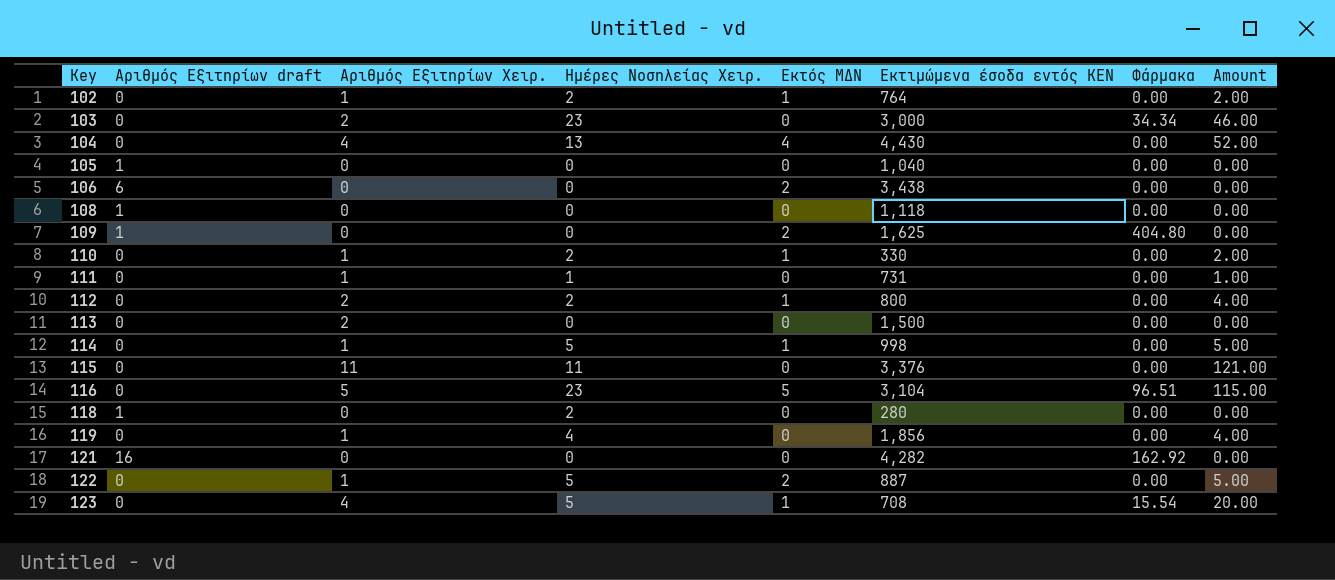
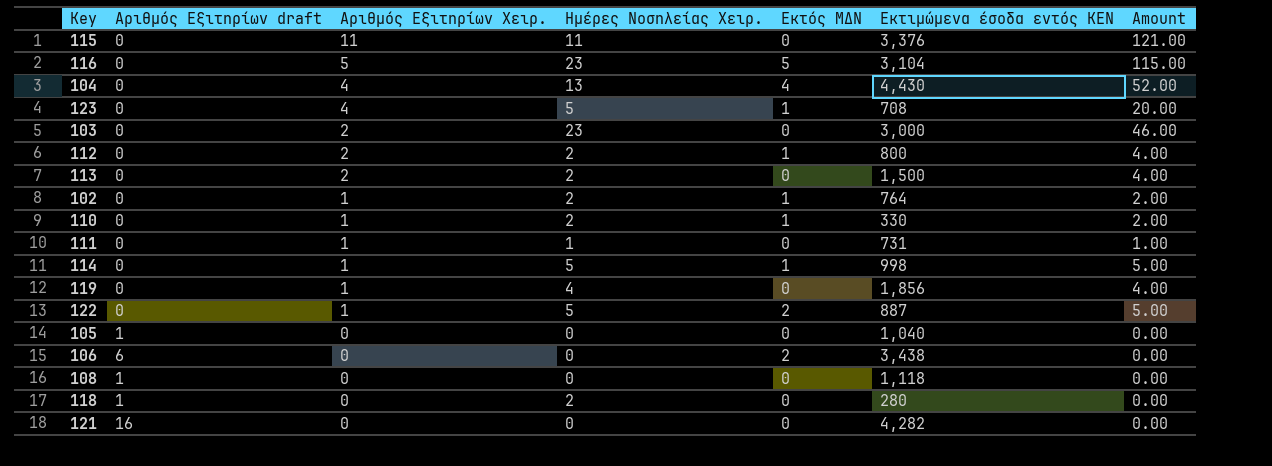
row order: Key ascending -> Αριθμός Εξιτηρίων Χειρ. descending
column Φάρμακα | position: 7 -> none
row 109: 1 | 0 | 0 | 2 | 1,625 | 404.80 | 0.00 -> none
113 | Ημέρες Νοσηλείας Χειρ.: 0 -> 2
113 | Amount: 0.00 -> 4.00

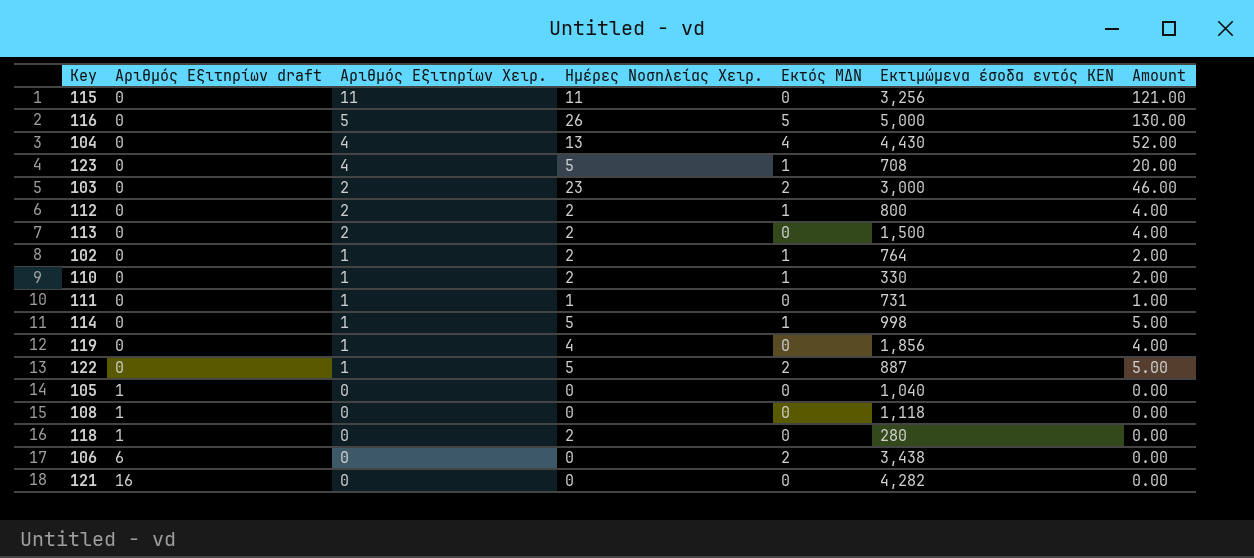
row order: Αριθμός Εξιτηρίων Χειρ. descending -> Αριθμός Εξιτηρίων draft ascending
115 | Εκτιμώμενα έσοδα εντός ΚΕΝ: 3,376 -> 3,256
116 | Ημέρες Νοσηλείας Χειρ.: 23 -> 26
116 | Εκτιμώμενα έσοδα εντός ΚΕΝ: 3,104 -> 5,000
116 | Amount: 115.00 -> 130.00
103 | Εκτός ΜΔΝ: 0 -> 2

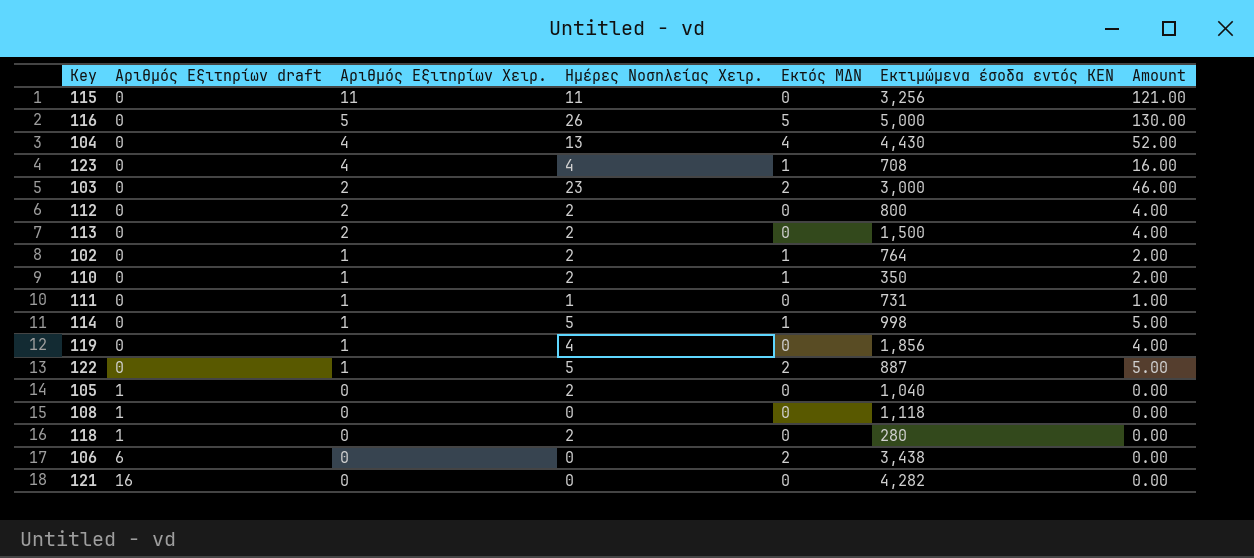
123 | Ημέρες Νοσηλείας Χειρ.: 5 -> 4
123 | Amount: 20.00 -> 16.00
112 | Εκτός ΜΔΝ: 1 -> 0
110 | Εκτιμώμενα έσοδα εντός ΚΕΝ: 330 -> 350
105 | Ημέρες Νοσηλείας Χειρ.: 0 -> 2

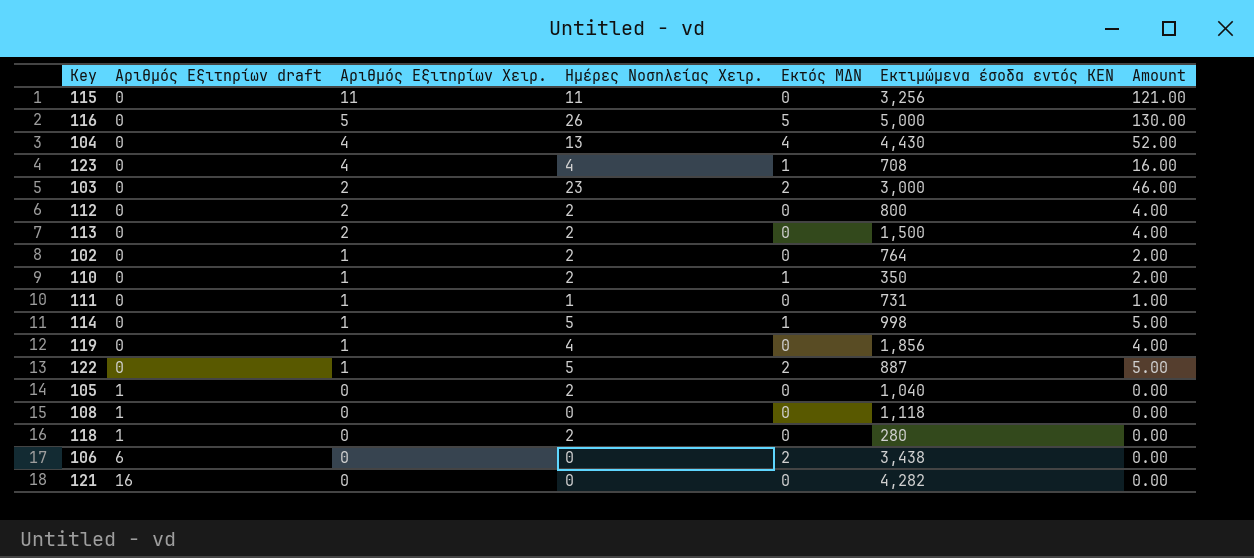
102 | Εκτός ΜΔΝ: 1 -> 0

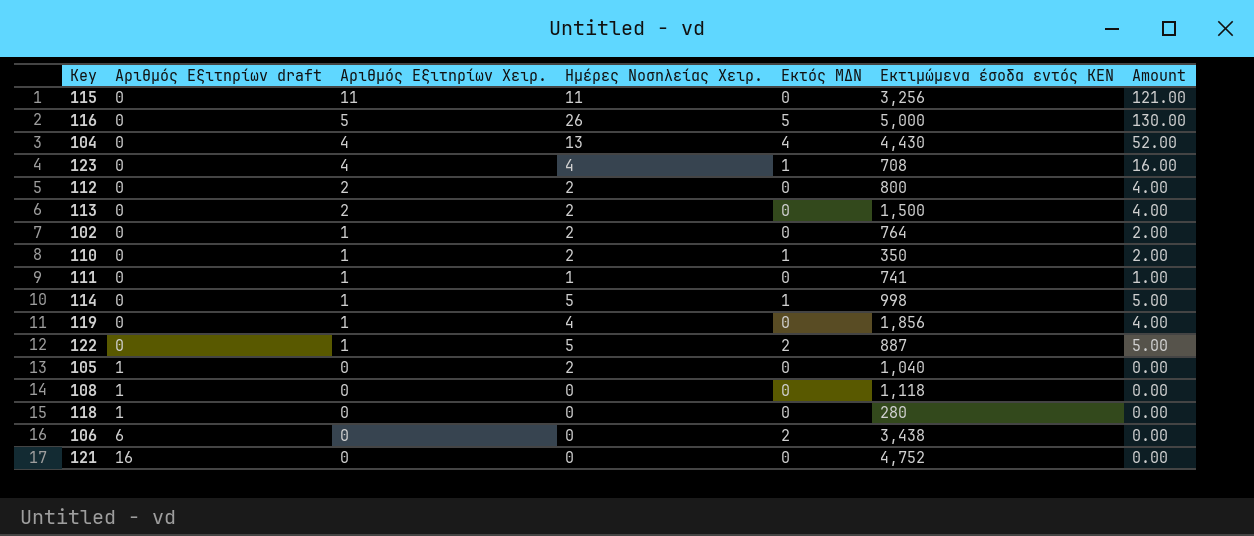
row 103: 0 | 2 | 23 | 2 | 3,000 | 46.00 -> none
111 | Εκτιμώμενα έσοδα εντός ΚΕΝ: 731 -> 741
118 | Ημέρες Νοσηλείας Χειρ.: 2 -> 0
121 | Εκτιμώμενα έσοδα εντός ΚΕΝ: 4,282 -> 4,752

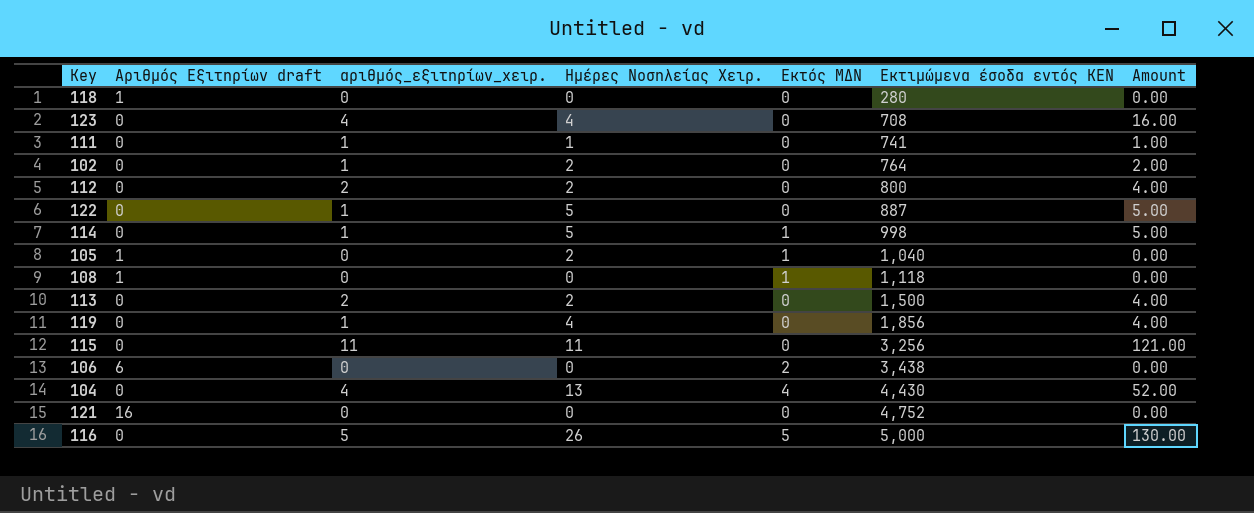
row order: Αριθμός Εξιτηρίων draft ascending -> Εκτιμώμενα έσοδα εντός ΚΕΝ ascending
column name: Αριθμός Εξιτηρίων Χειρ. -> αριθμός_εξιτηρίων_χειρ.
row 110: 0 | 1 | 2 | 1 | 350 | 2.00 -> none
123 | Εκτός ΜΔΝ: 1 -> 0
122 | Εκτός ΜΔΝ: 2 -> 0
105 | Εκτός ΜΔΝ: 0 -> 1
108 | Εκτός ΜΔΝ: 0 -> 1

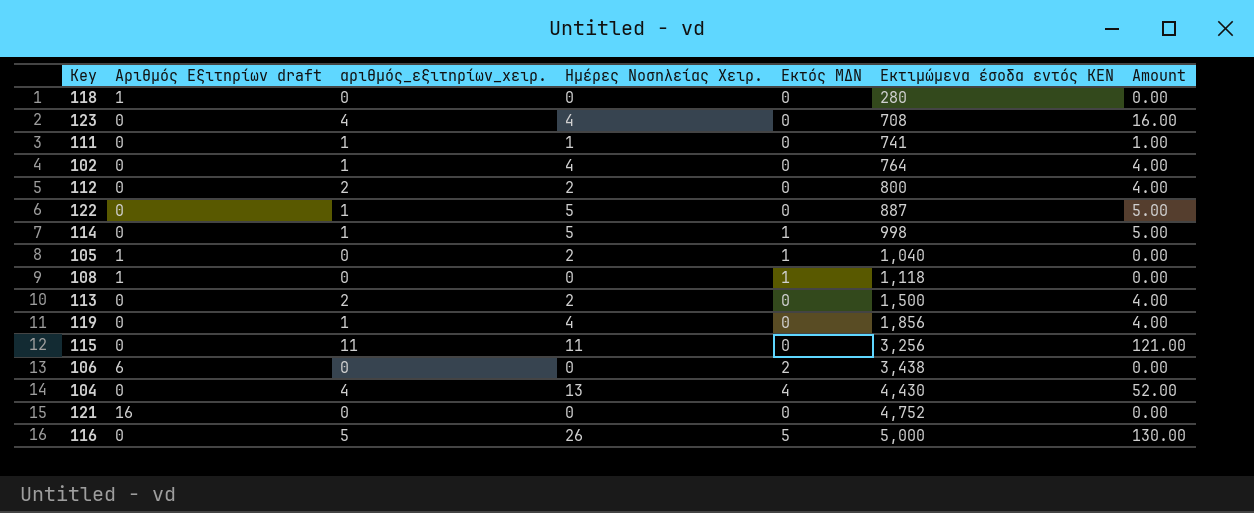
102 | Ημέρες Νοσηλείας Χειρ.: 2 -> 4
102 | Amount: 2.00 -> 4.00

